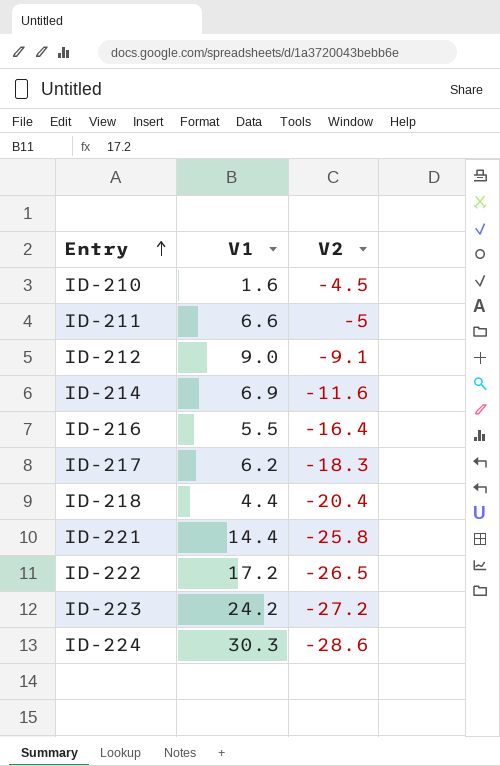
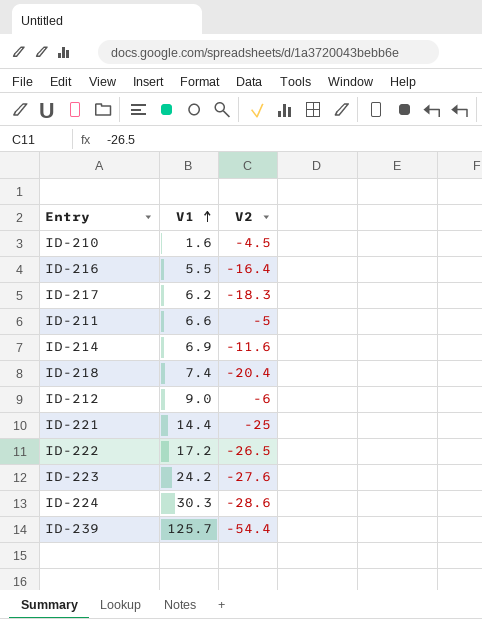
row order: Entry ascending -> V1 ascending
ID-218 | V1: 4.4 -> 7.4
ID-212 | V2: -9.1 -> -6
ID-221 | V2: -25.8 -> -25
ID-223 | V2: -27.2 -> -27.6
row ID-239: none -> 125.7 | -54.4

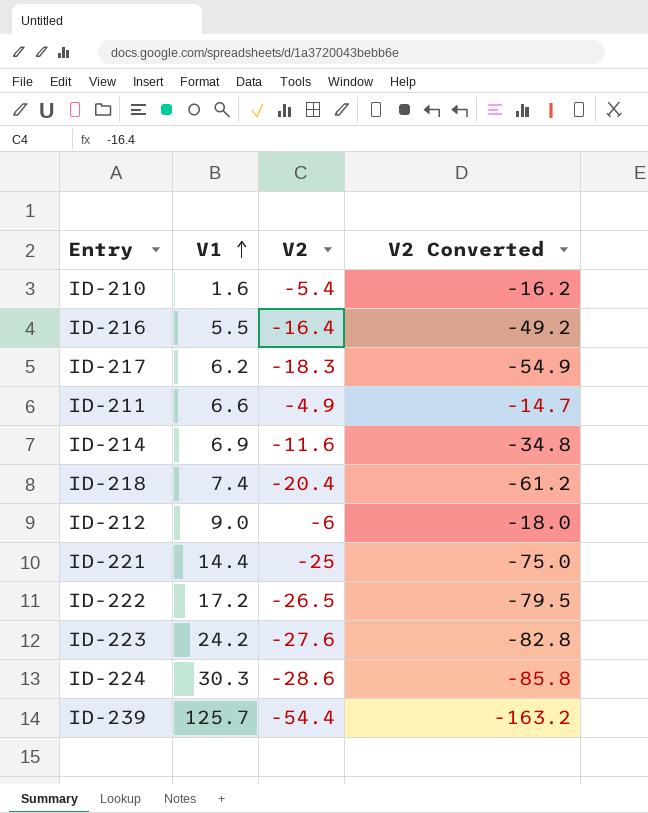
column V2 Converted | formula: none -> [V2] * 3
ID-210 | V2: -4.5 -> -5.4
ID-211 | V2: -5 -> -4.9

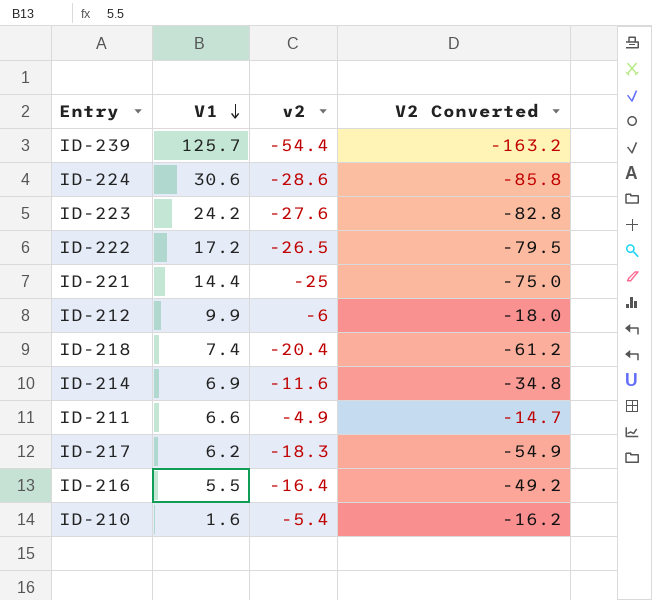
row order: V1 ascending -> V1 descending
column name: V2 -> v2
ID-224 | V1: 30.3 -> 30.6
ID-212 | V1: 9.0 -> 9.9

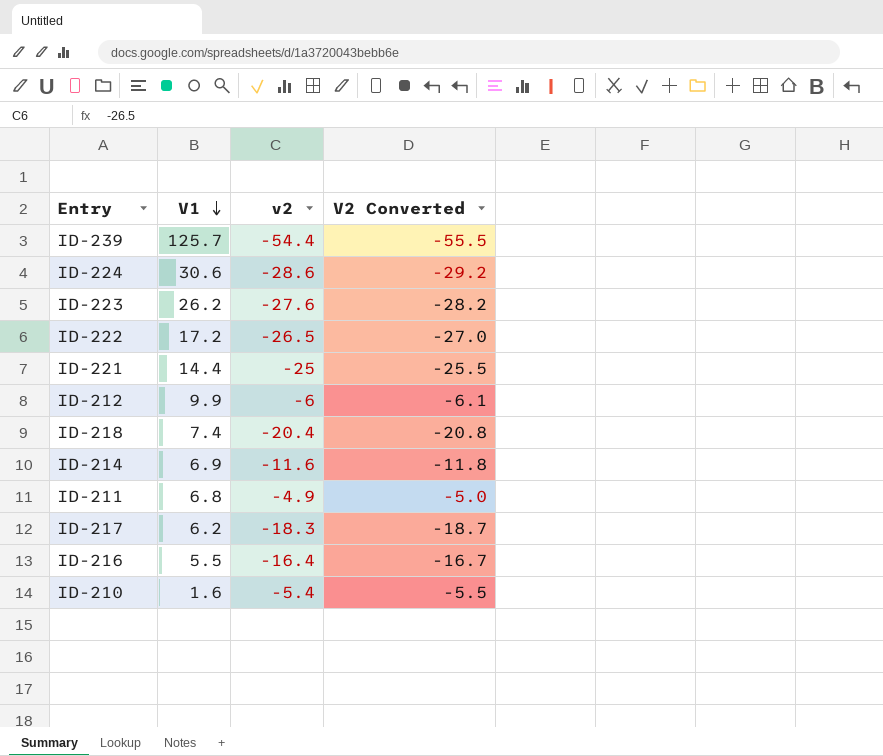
column V2 Converted | formula: [v2] * 3 -> [v2] * 1.02
ID-223 | V1: 24.2 -> 26.2
ID-211 | V1: 6.6 -> 6.8

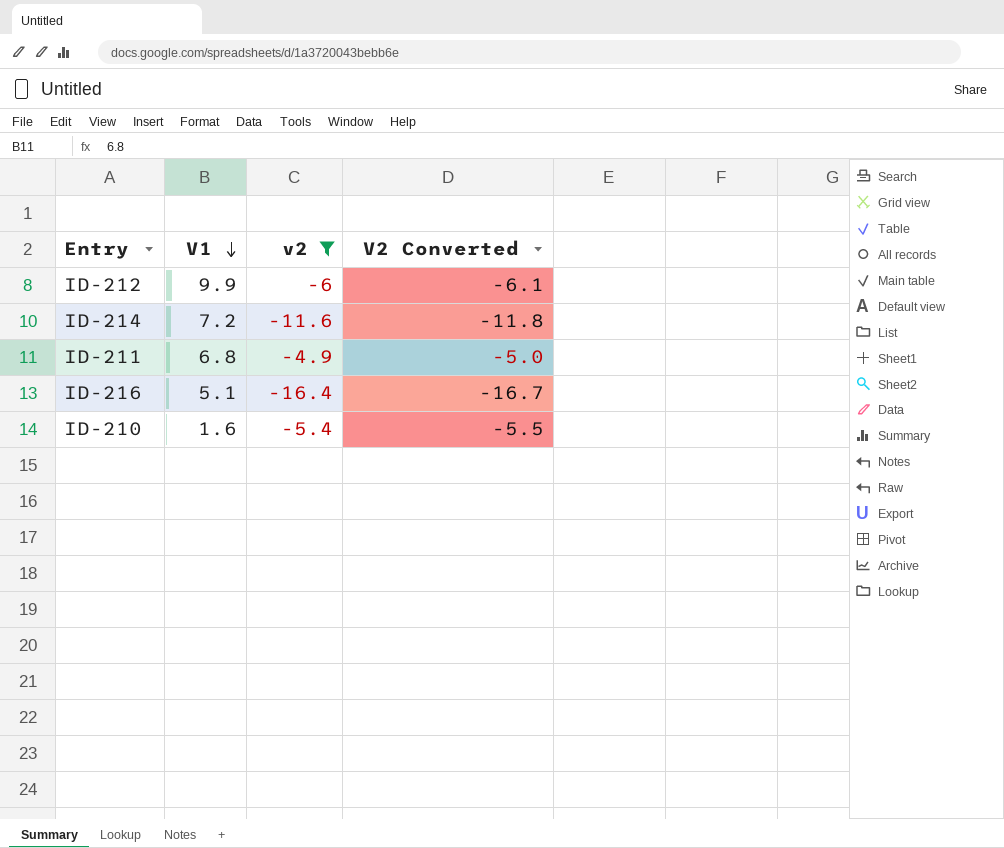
filter: none -> v2 >= -16.4
ID-214 | V1: 6.9 -> 7.2
ID-216 | V1: 5.5 -> 5.1

